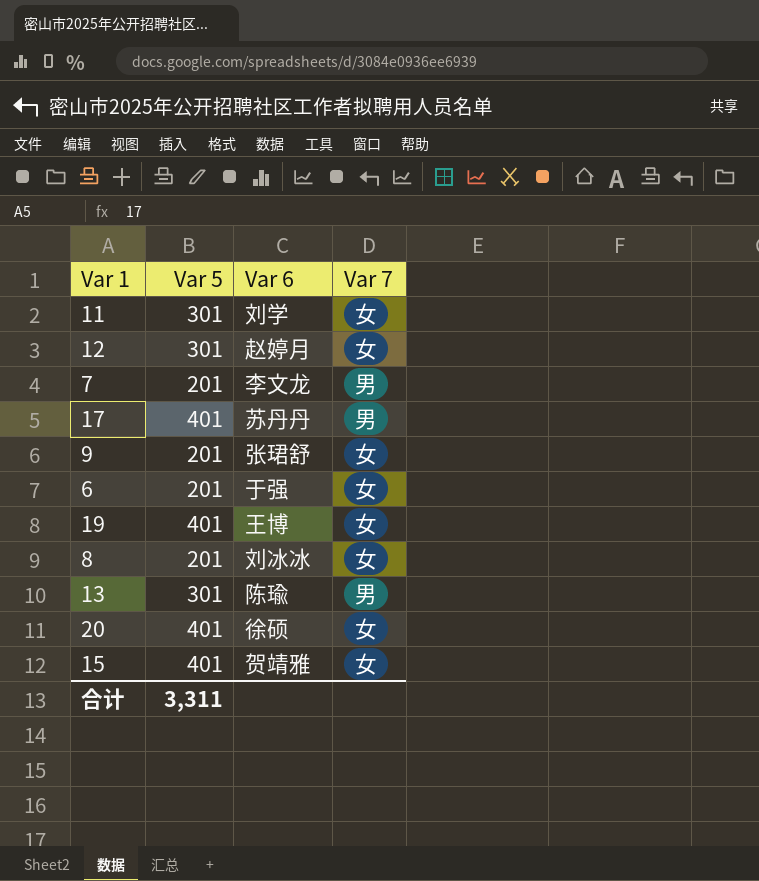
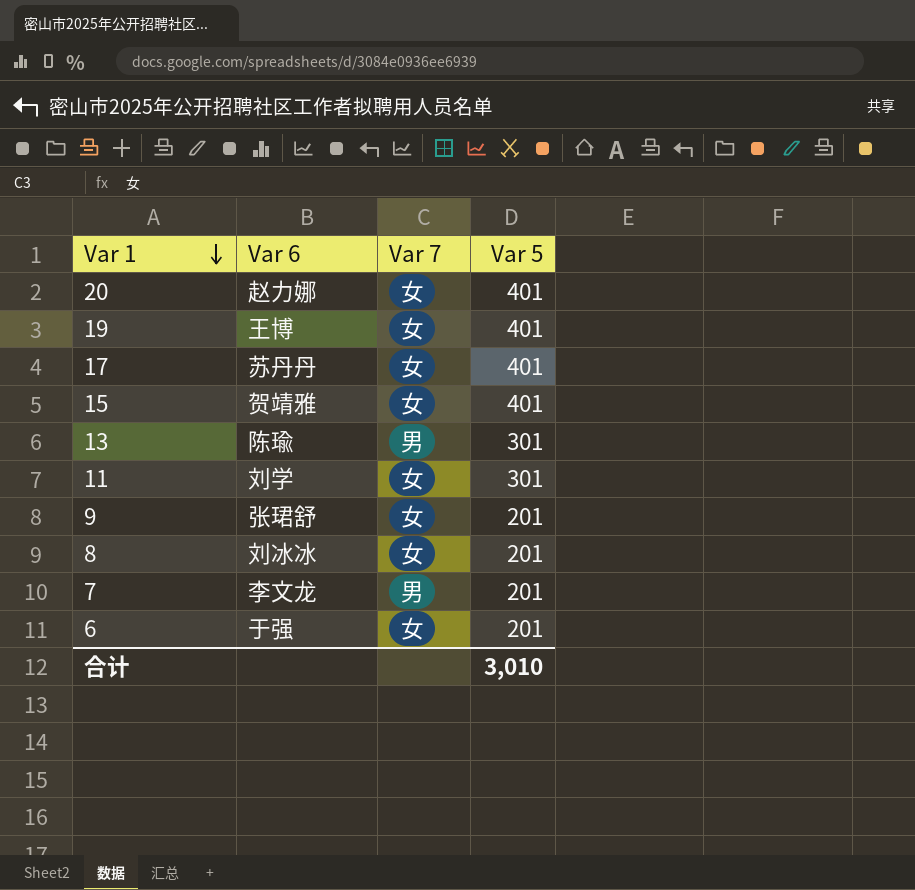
row order: none -> Var 1 descending
column Var 5 | position: 2 -> 4
row 12: 301 | 赵婷月 | 女 -> none
20 | Var 6: 徐硕 -> 赵力娜
17 | Var 7: 男 -> 女
合计 | Var 5: 3,311 -> 3,010

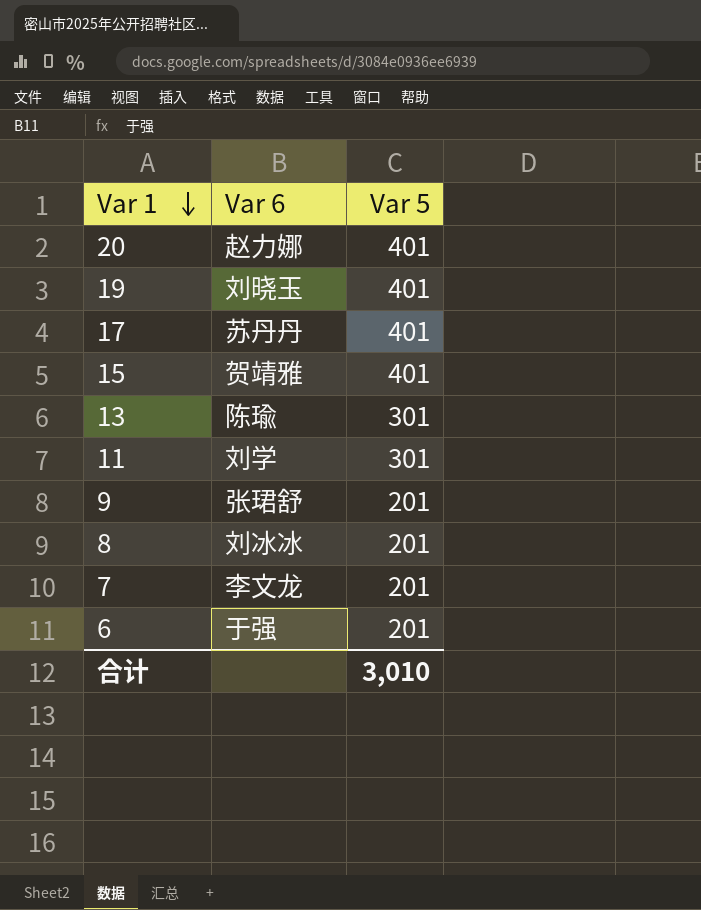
column Var 7 | position: 3 -> none
19 | Var 6: 王博 -> 刘晓玉

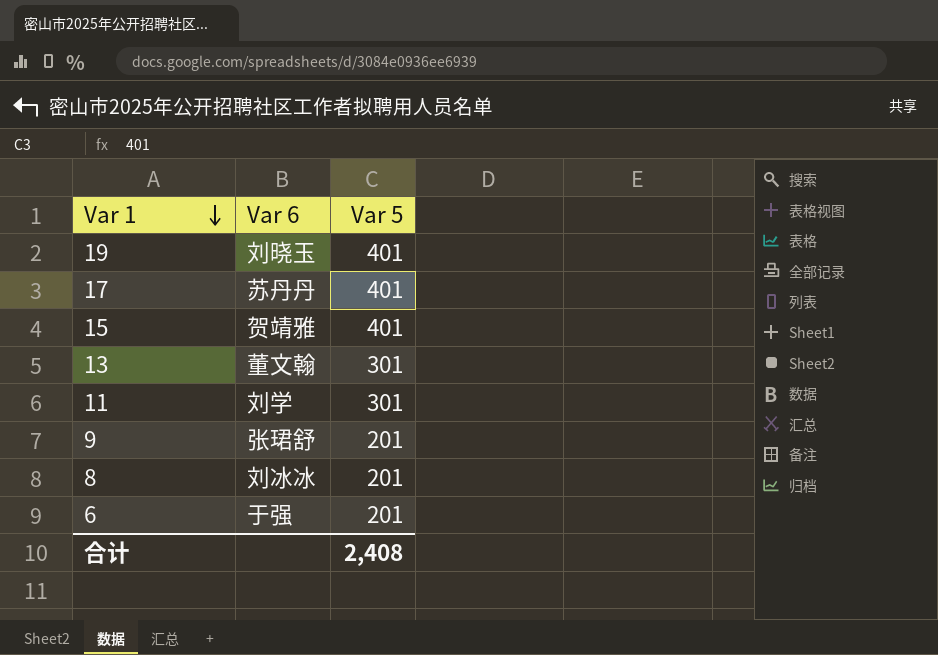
row 20: 赵力娜 | 401 -> none
row 7: 李文龙 | 201 -> none
13 | Var 6: 陈瑜 -> 董文翰
合计 | Var 5: 3,010 -> 2,408

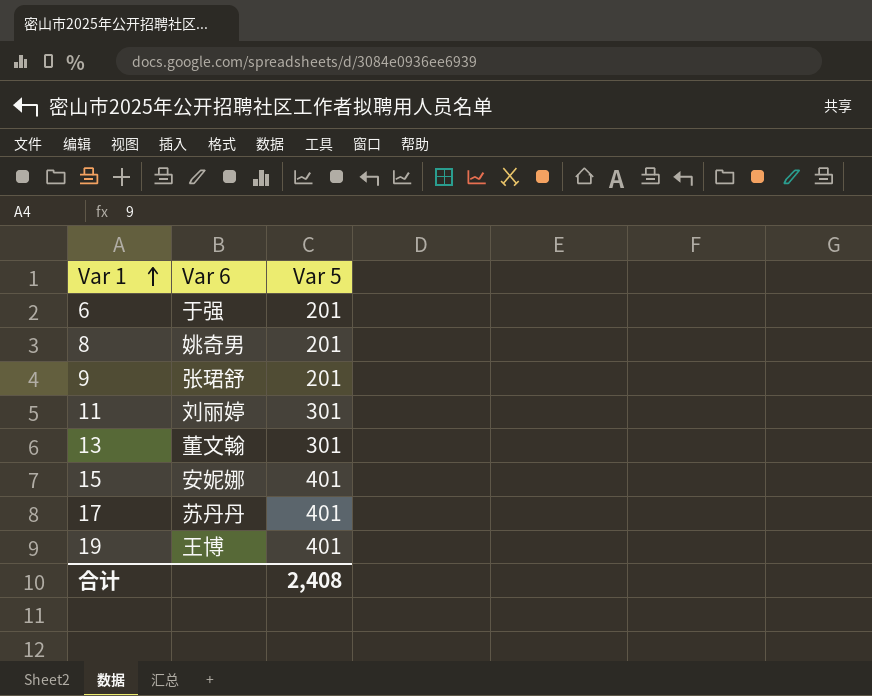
row order: Var 1 descending -> Var 1 ascending
8 | Var 6: 刘冰冰 -> 姚奇男
11 | Var 6: 刘学 -> 刘丽婷
15 | Var 6: 贺靖雅 -> 安妮娜
19 | Var 6: 刘晓玉 -> 王博

